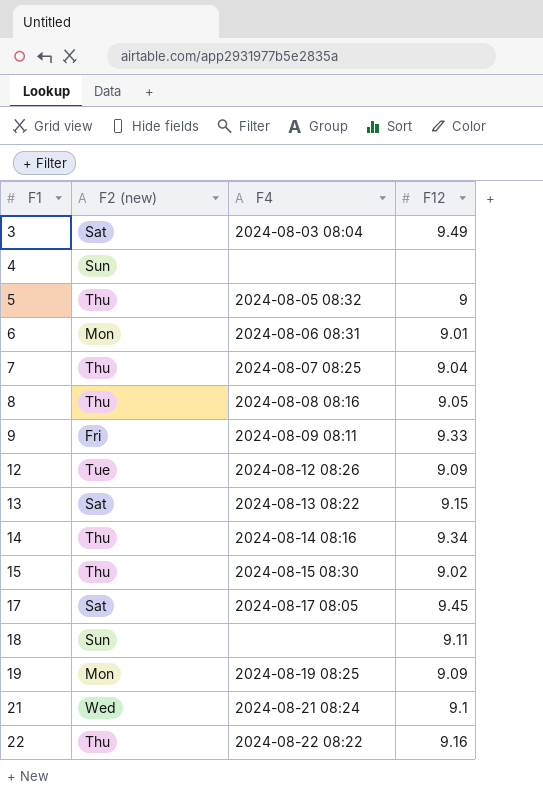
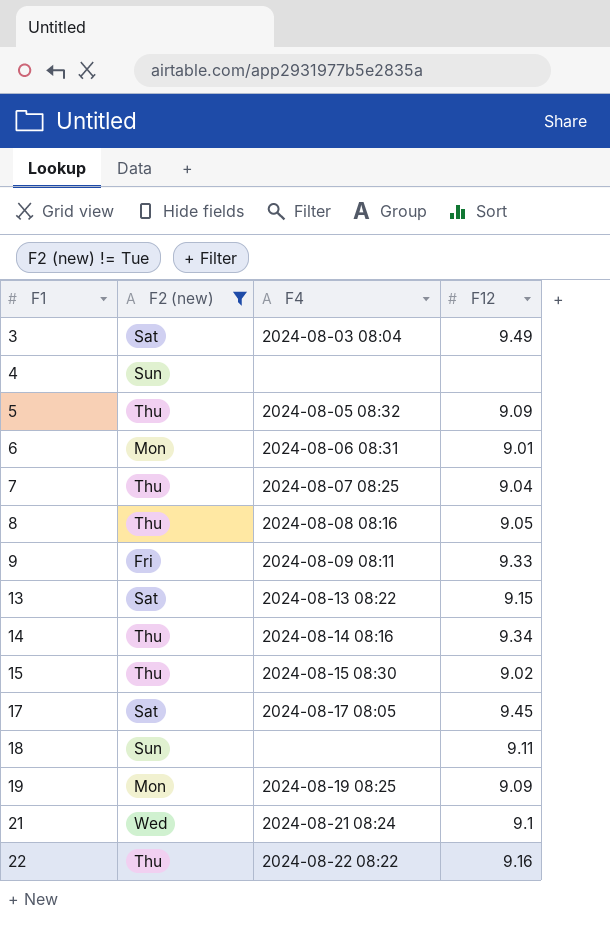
filter: none -> F2 (new) != Tue
5 | F12: 9 -> 9.09

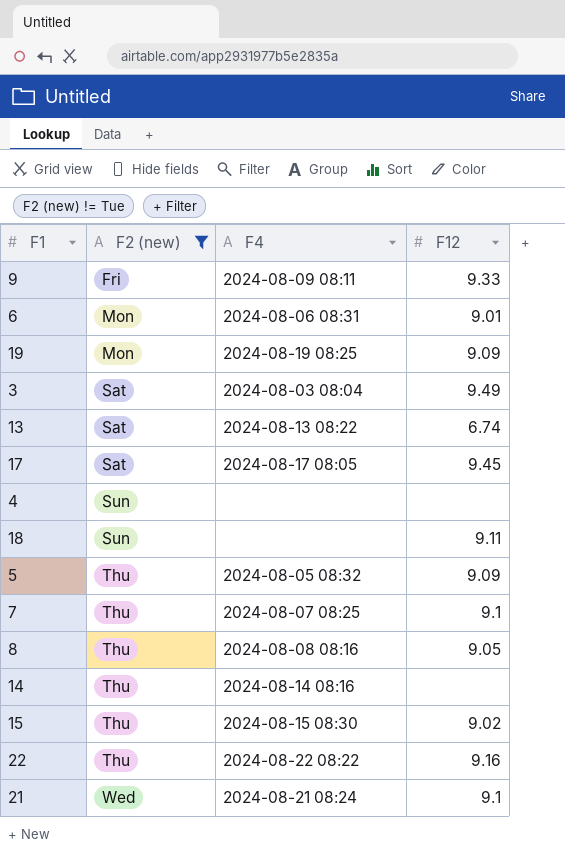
row order: F1 ascending -> F2 (new) ascending
13 | F12: 9.15 -> 6.74
7 | F12: 9.04 -> 9.1
14 | F12: 9.34 -> none

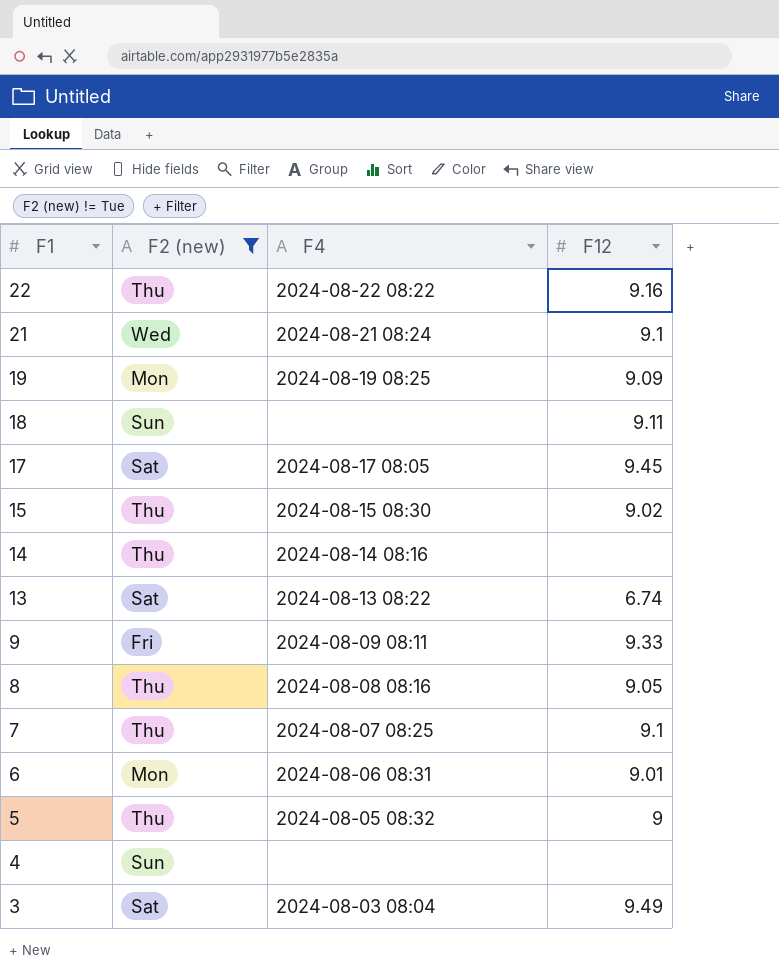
row order: F2 (new) ascending -> F1 descending
5 | F12: 9.09 -> 9

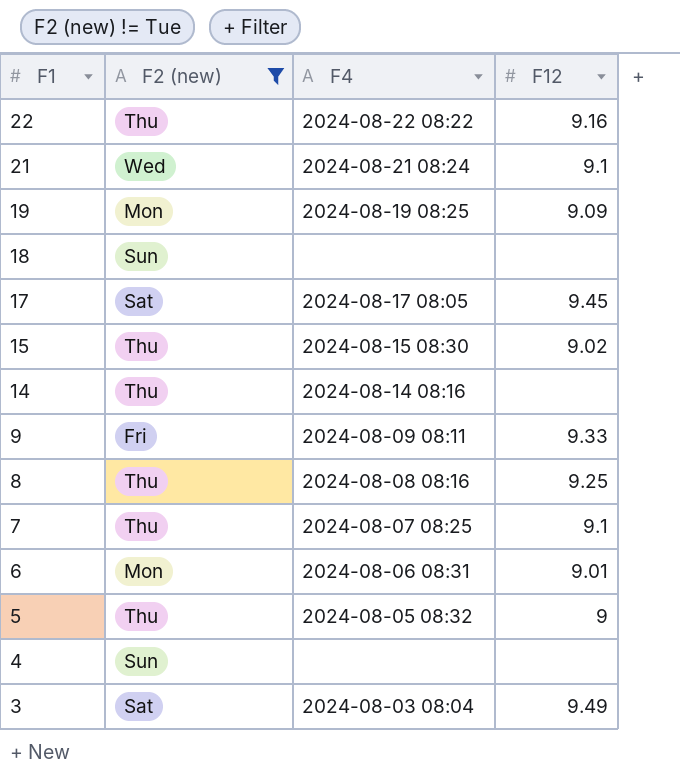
row 13: Sat | 2024-08-13 08:22 | 6.74 -> none
18 | F12: 9.11 -> none
8 | F12: 9.05 -> 9.25

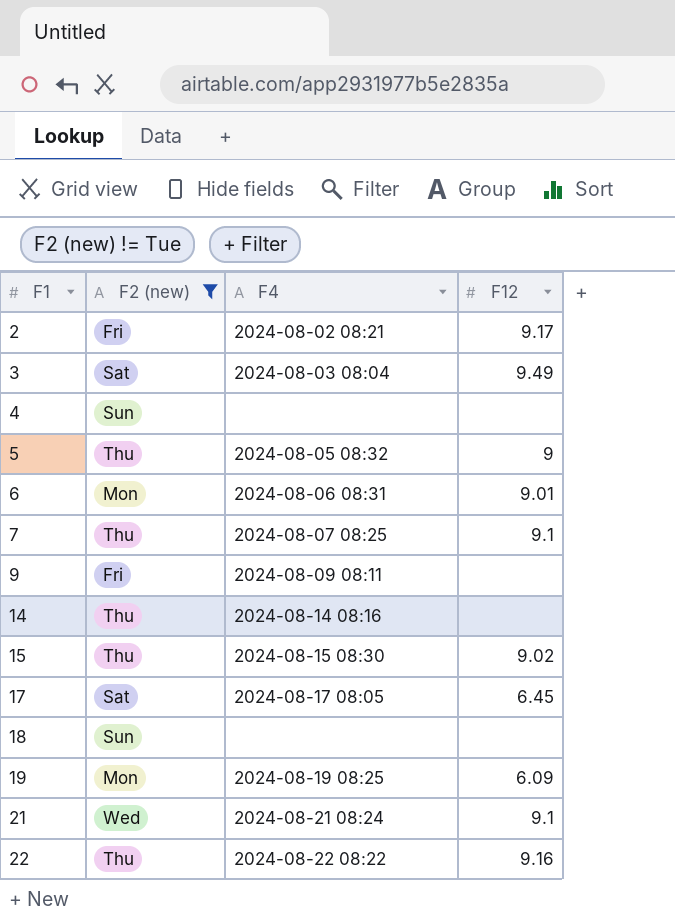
row order: F1 descending -> F1 ascending
row 8: Thu | 2024-08-08 08:16 | 9.25 -> none
row 2: none -> Fri | 2024-08-02 08:21 | 9.17
9 | F12: 9.33 -> none
17 | F12: 9.45 -> 6.45
19 | F12: 9.09 -> 6.09

